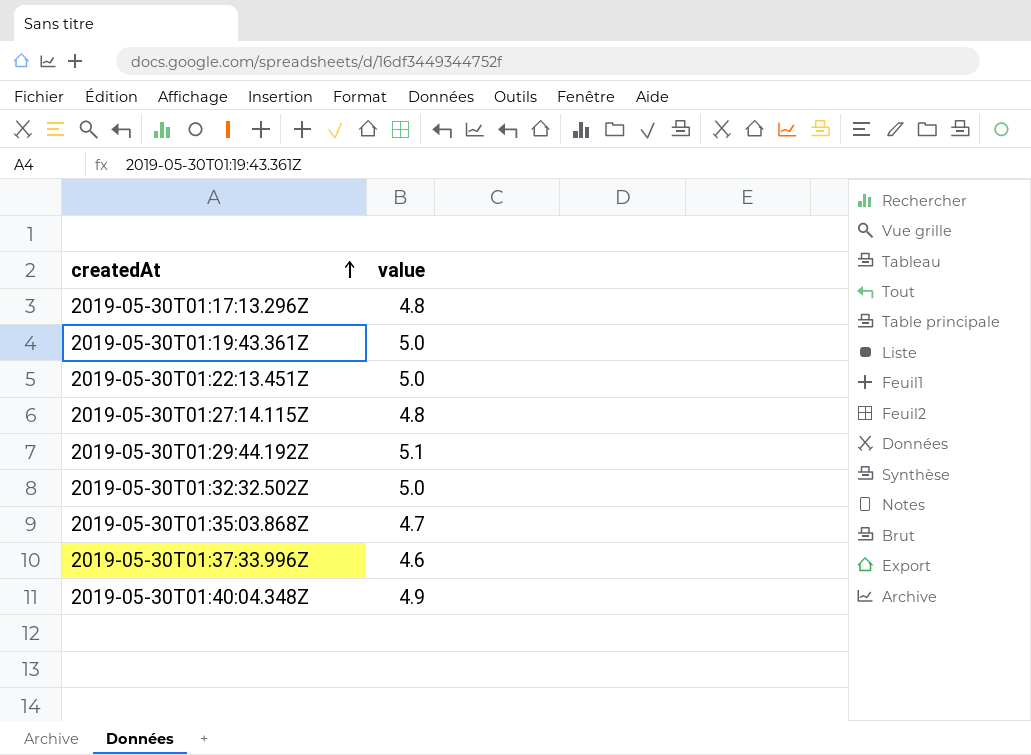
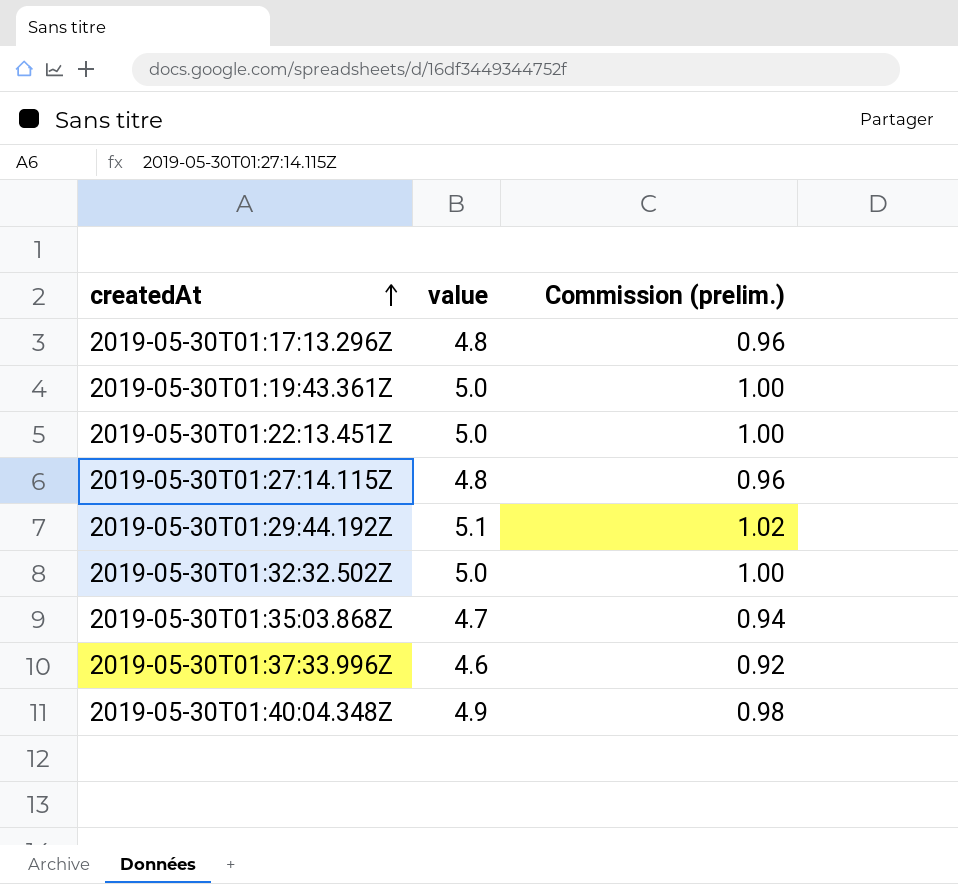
column Commission (prelim.) | formula: none -> [value] * 0.2

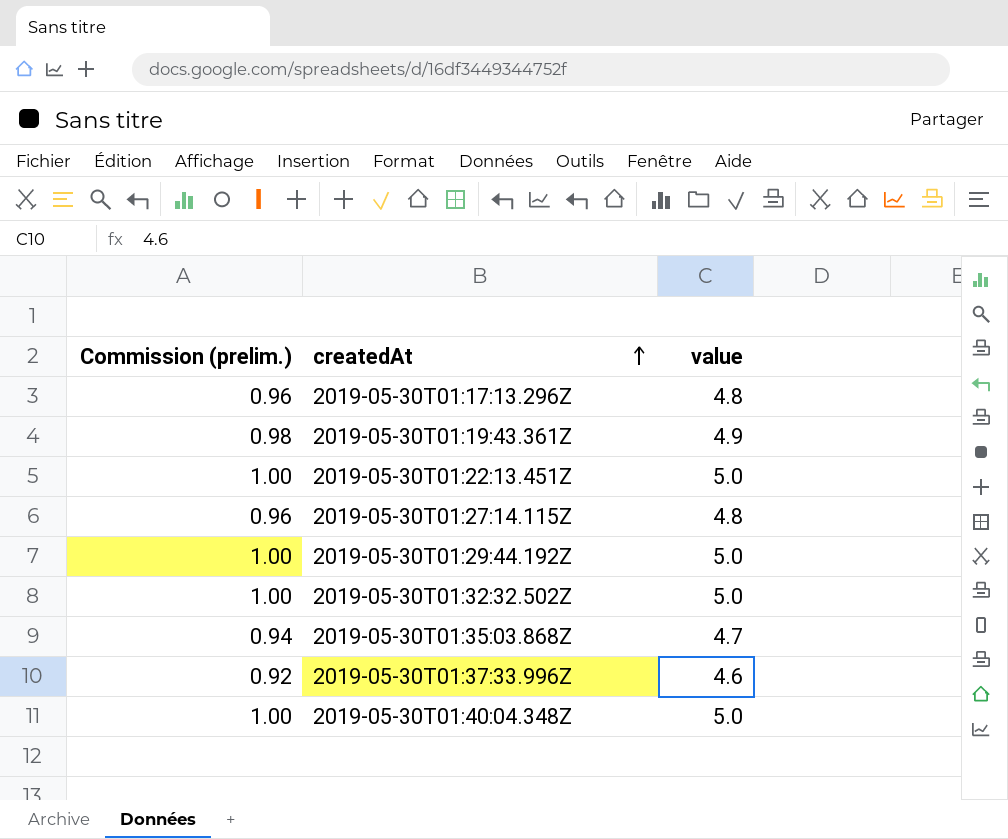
column Commission (prelim.) | position: 3 -> 1
2019-05-30T01:19:43.361Z | Commission (prelim.): 1.00 -> 0.98
2019-05-30T01:19:43.361Z | value: 5.0 -> 4.9
2019-05-30T01:29:44.192Z | Commission (prelim.): 1.02 -> 1.00
2019-05-30T01:29:44.192Z | value: 5.1 -> 5.0
2019-05-30T01:40:04.348Z | Commission (prelim.): 0.98 -> 1.00
2019-05-30T01:40:04.348Z | value: 4.9 -> 5.0

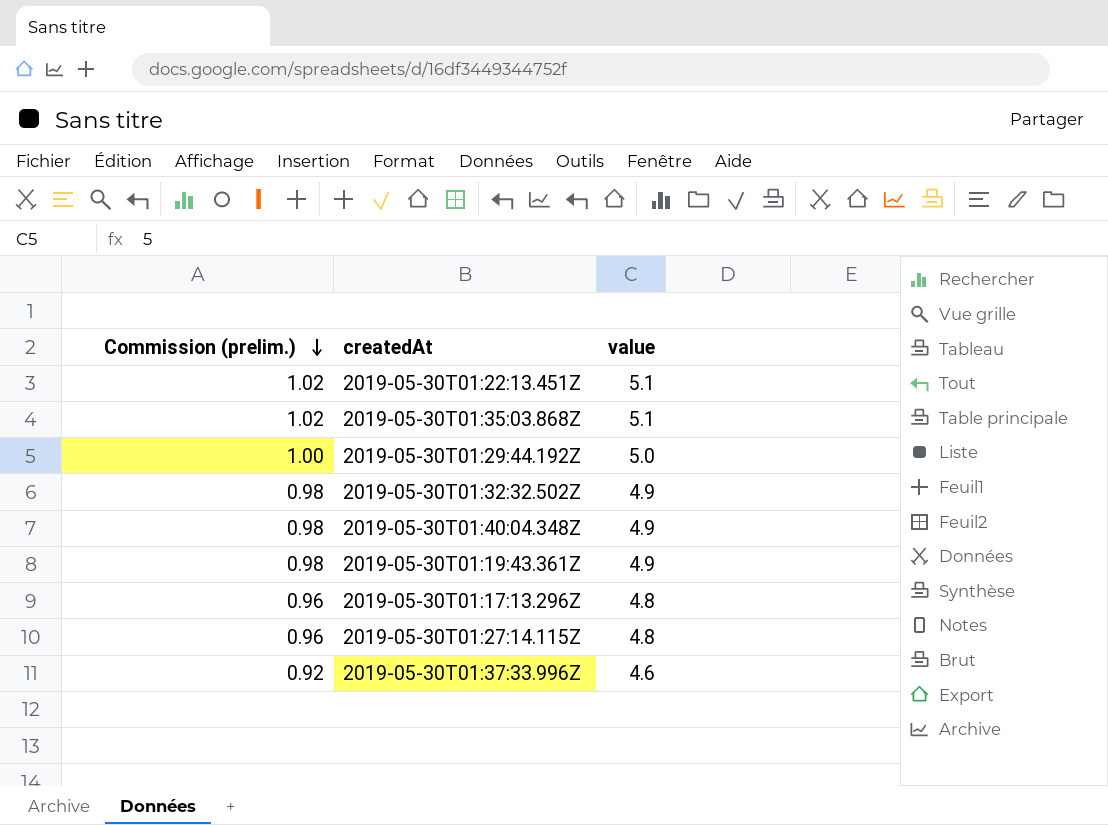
row order: createdAt ascending -> Commission (prelim.) descending
2019-05-30T01:22:13.451Z | Commission (prelim.): 1.00 -> 1.02
2019-05-30T01:22:13.451Z | value: 5.0 -> 5.1
2019-05-30T01:35:03.868Z | Commission (prelim.): 0.94 -> 1.02
2019-05-30T01:35:03.868Z | value: 4.7 -> 5.1
2019-05-30T01:32:32.502Z | Commission (prelim.): 1.00 -> 0.98
2019-05-30T01:32:32.502Z | value: 5.0 -> 4.9
2019-05-30T01:40:04.348Z | Commission (prelim.): 1.00 -> 0.98
2019-05-30T01:40:04.348Z | value: 5.0 -> 4.9

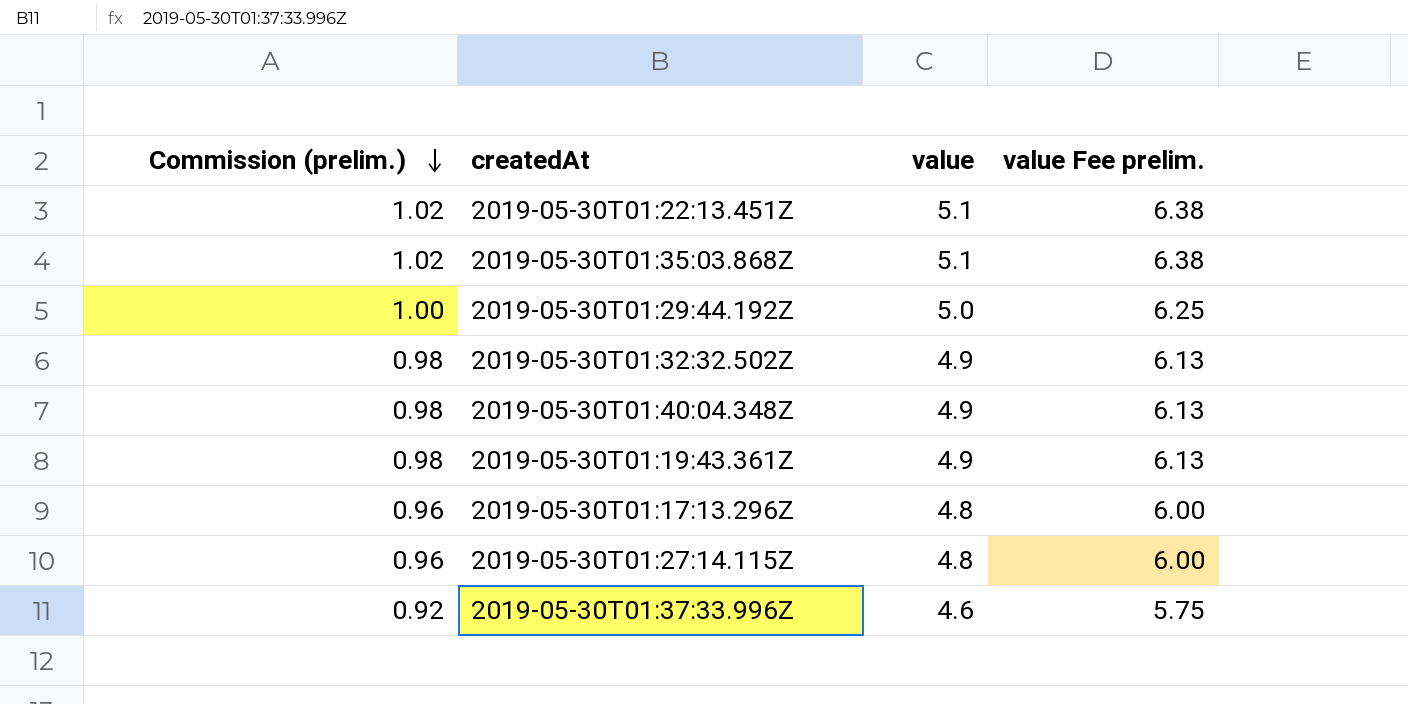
column value Fee prelim. | formula: none -> [value] * 1.25

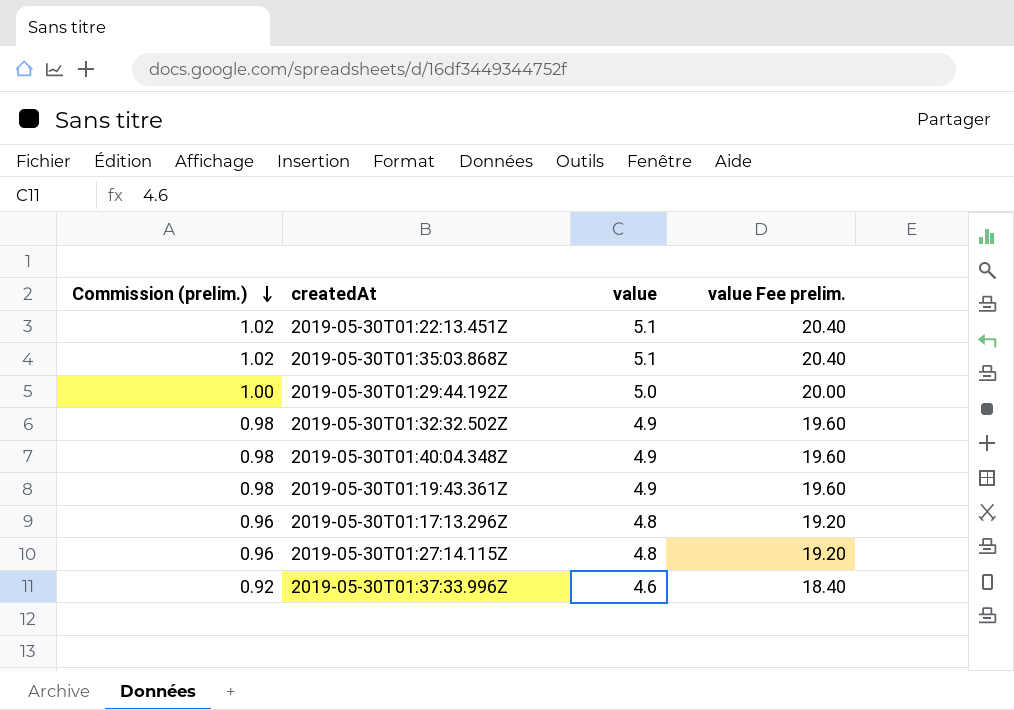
column value Fee prelim. | formula: [value] * 1.25 -> [value] * 4

